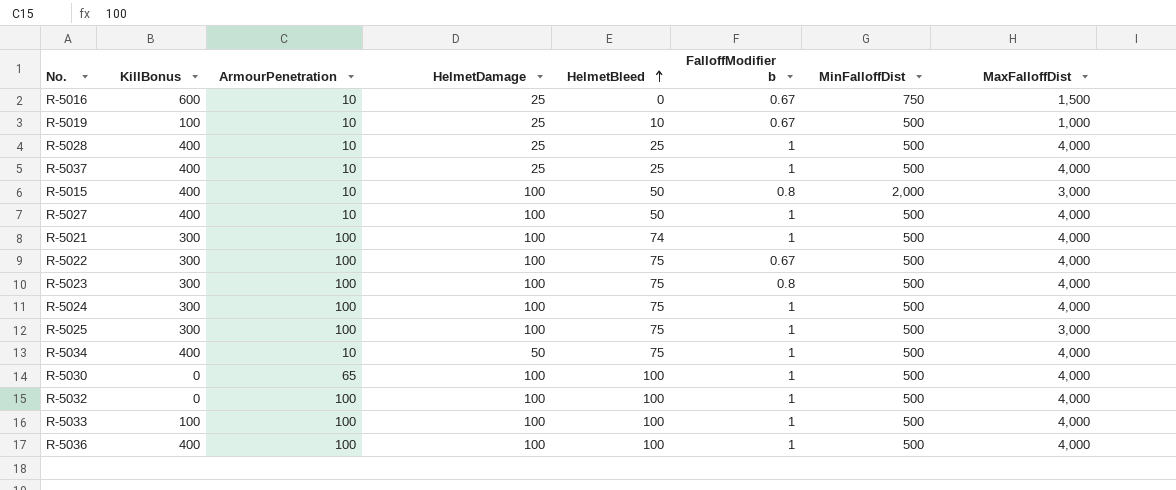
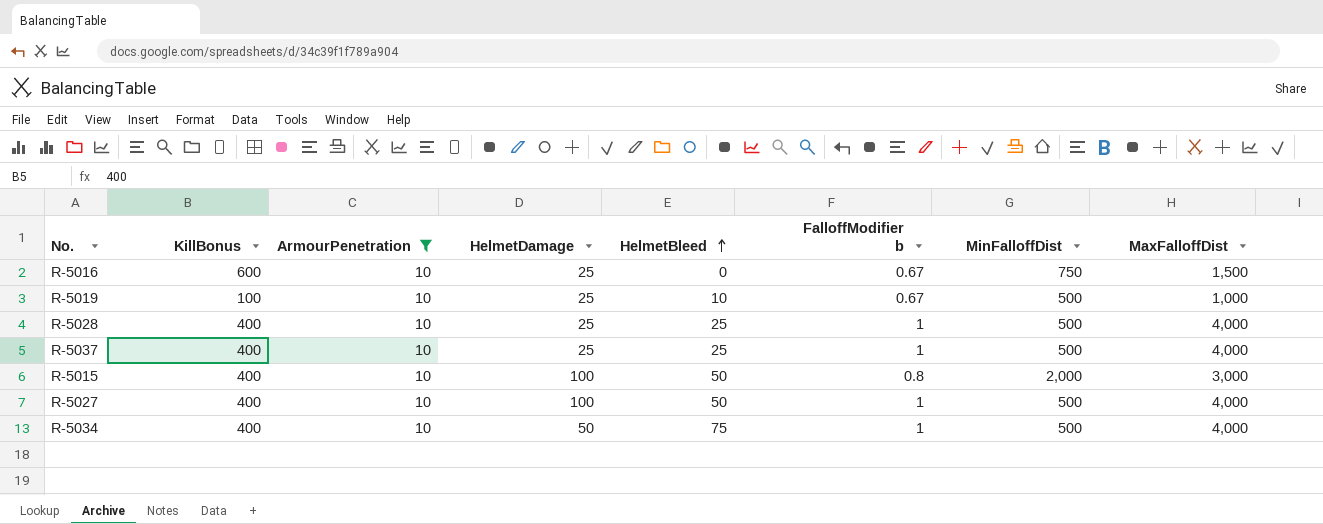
filter: none -> ArmourPenetration = 10

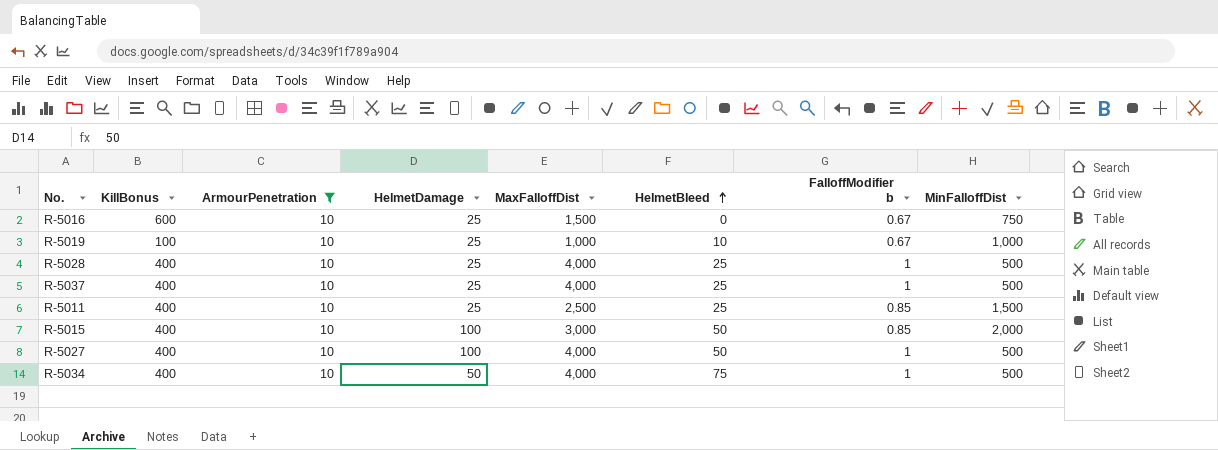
column MaxFalloffDist | position: 8 -> 5
R-5019 | MinFalloffDist: 500 -> 1,000
row R-5011: none -> 400 | 10 | 25 | 2,500 | 25 | 0.85 | 1,500
R-5015 | FalloffModifier b: 0.8 -> 0.85

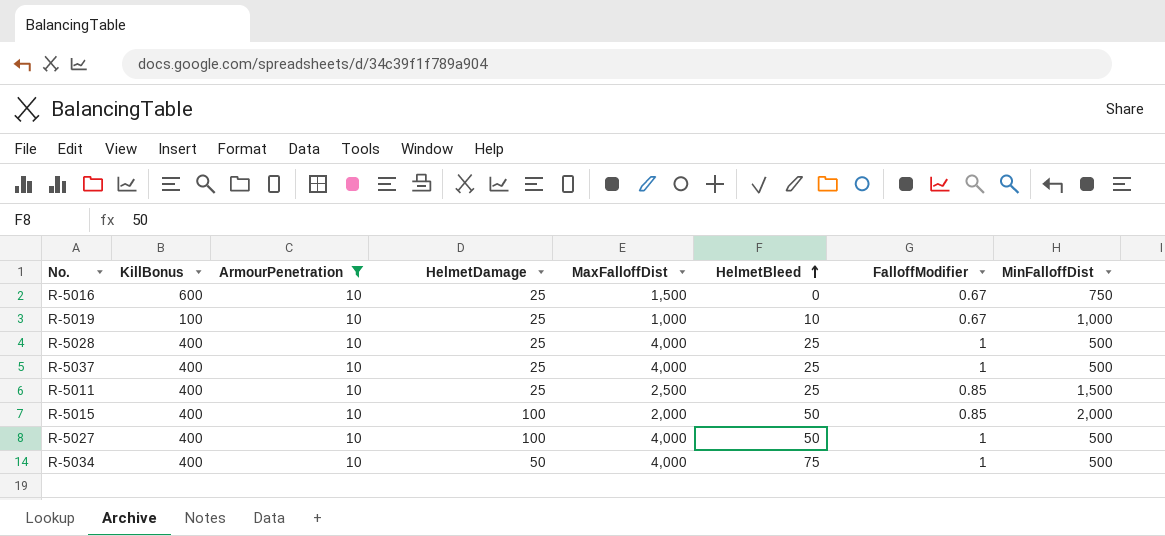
column name: FalloffModifier b -> FalloffModifier
R-5015 | MaxFalloffDist: 3,000 -> 2,000

